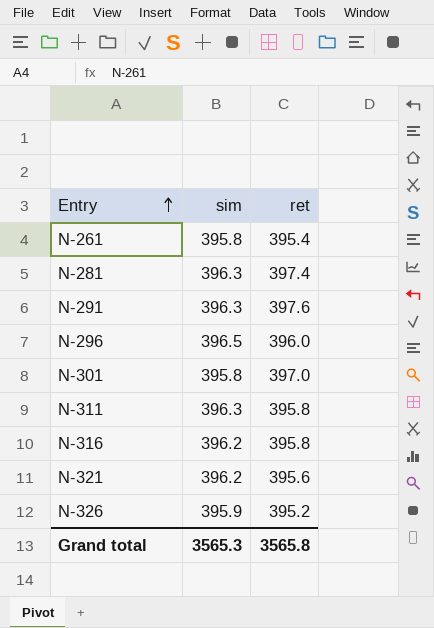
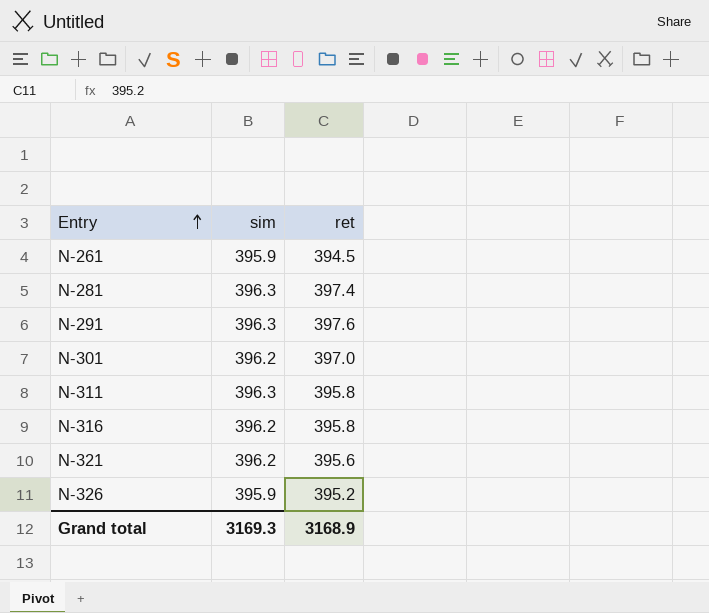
row N-296: 396.5 | 396.0 -> none
N-261 | sim: 395.8 -> 395.9
N-261 | ret: 395.4 -> 394.5
N-301 | sim: 395.8 -> 396.2
Grand total | sim: 3565.3 -> 3169.3
Grand total | ret: 3565.8 -> 3168.9

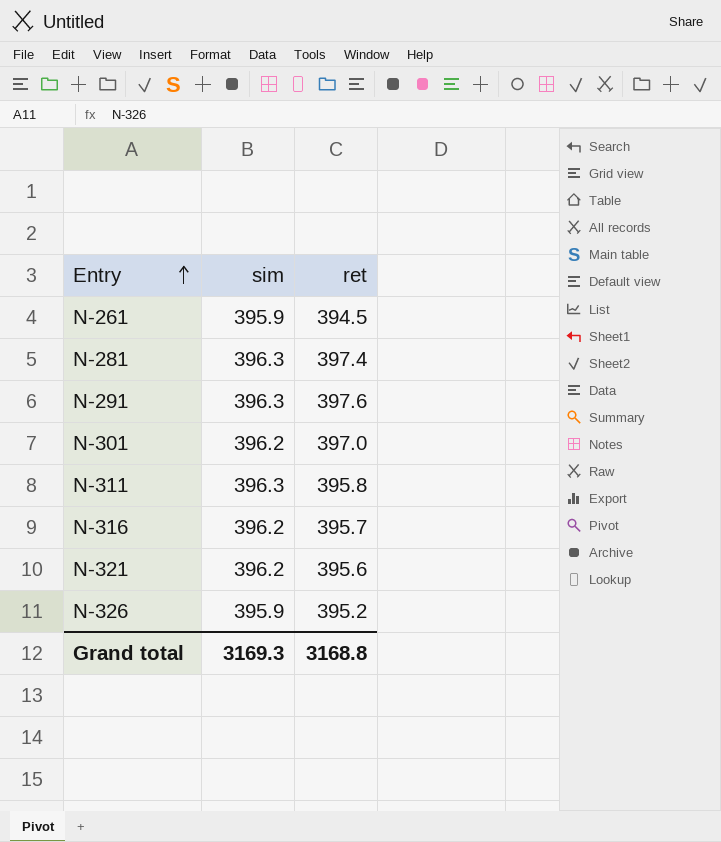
N-316 | ret: 395.8 -> 395.7
Grand total | ret: 3168.9 -> 3168.8

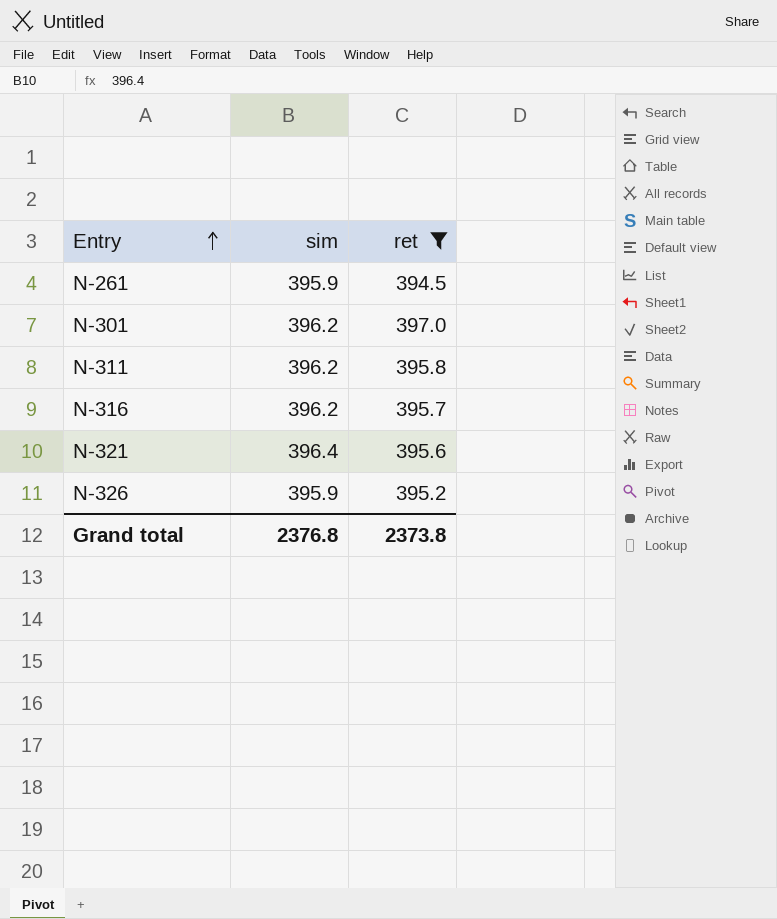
filter: none -> ret <= 397.0
N-311 | sim: 396.3 -> 396.2
N-321 | sim: 396.2 -> 396.4
Grand total | sim: 3169.3 -> 2376.8
Grand total | ret: 3168.8 -> 2373.8

